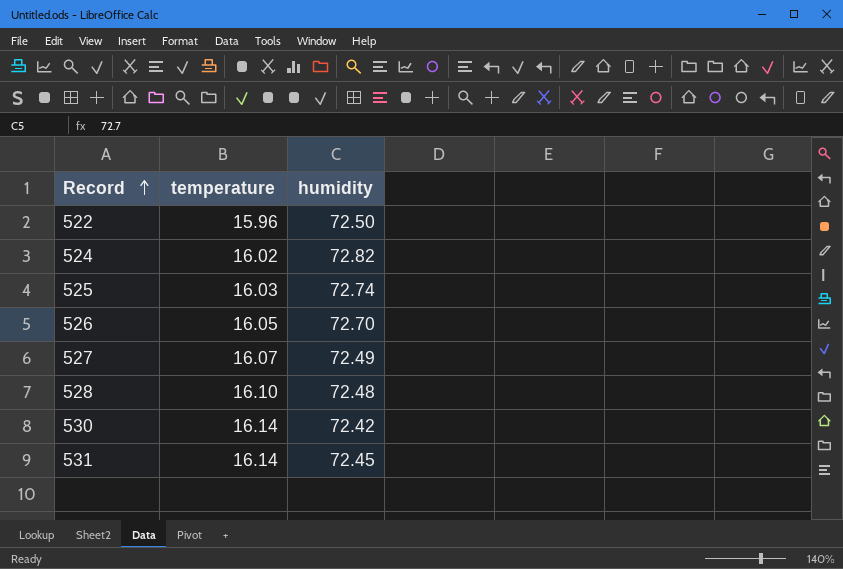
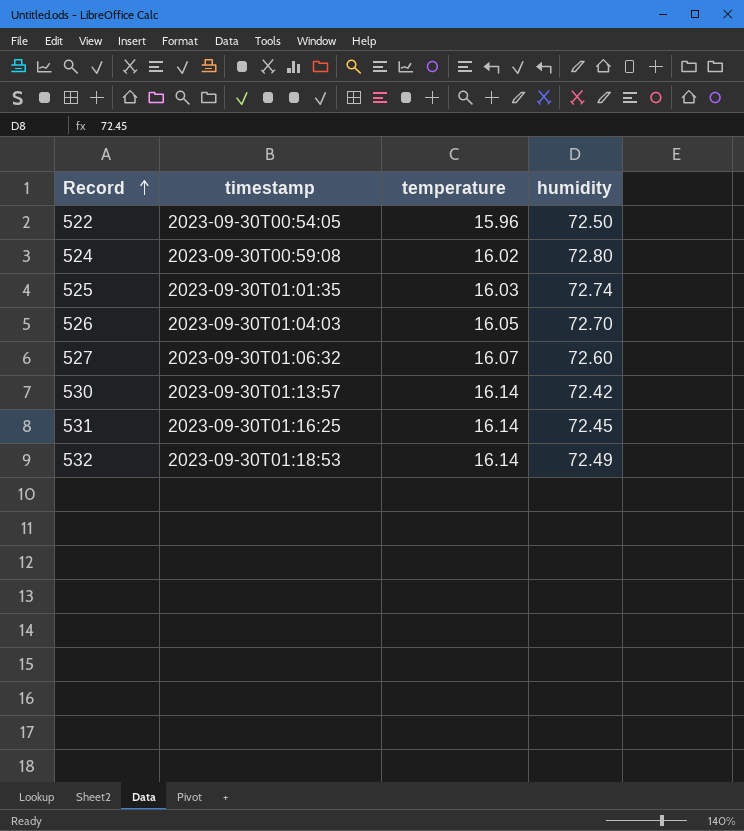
column timestamp | position: none -> 2
row 528: 16.10 | 72.48 -> none
524 | humidity: 72.82 -> 72.80
527 | humidity: 72.49 -> 72.60
row 532: none -> 2023-09-30T01:18:53 | 16.14 | 72.49

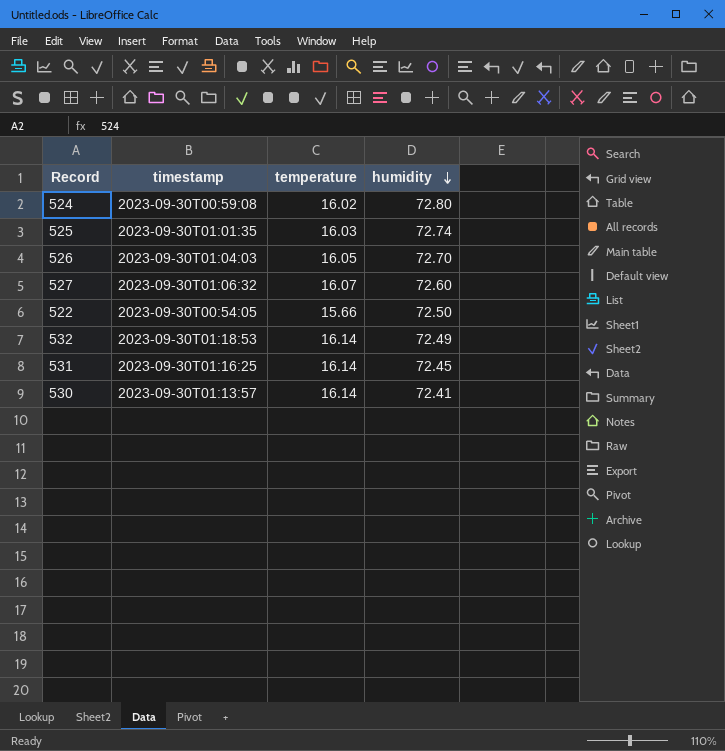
row order: Record ascending -> humidity descending
522 | temperature: 15.96 -> 15.66
530 | humidity: 72.42 -> 72.41

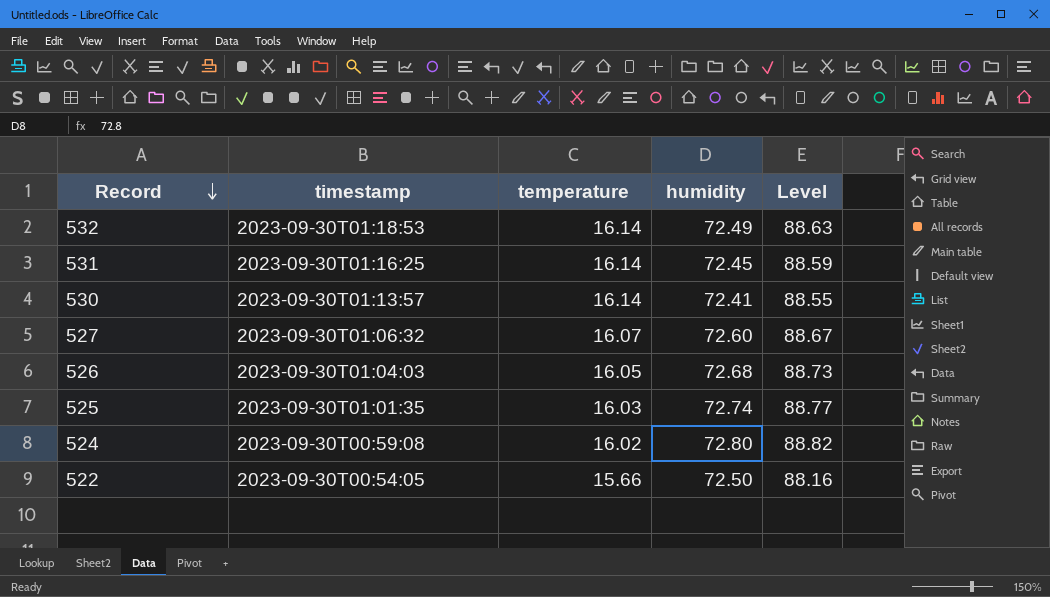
row order: humidity descending -> Record descending
column Level | formula: none -> [temperature] + [humidity]
526 | humidity: 72.70 -> 72.68

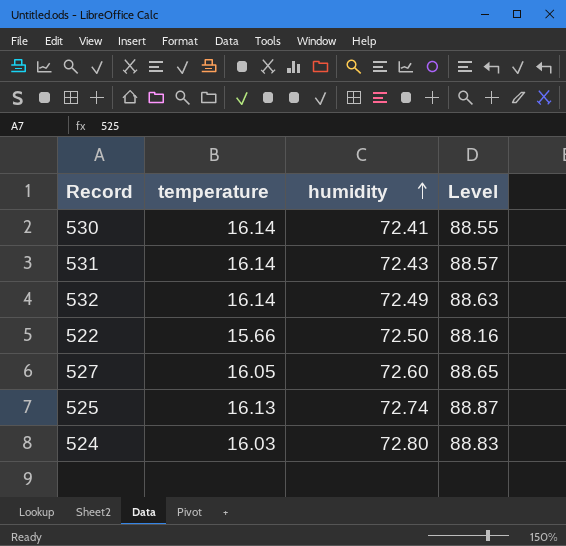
row order: Record descending -> humidity ascending
column timestamp | position: 2 -> none
row 526: 2023-09-30T01:04:03 | 16.05 | 72.68 | 88.73 -> none
531 | humidity: 72.45 -> 72.43
531 | Level: 88.59 -> 88.57
527 | temperature: 16.07 -> 16.05
527 | Level: 88.67 -> 88.65
525 | temperature: 16.03 -> 16.13
525 | Level: 88.77 -> 88.87
524 | temperature: 16.02 -> 16.03
524 | Level: 88.82 -> 88.83

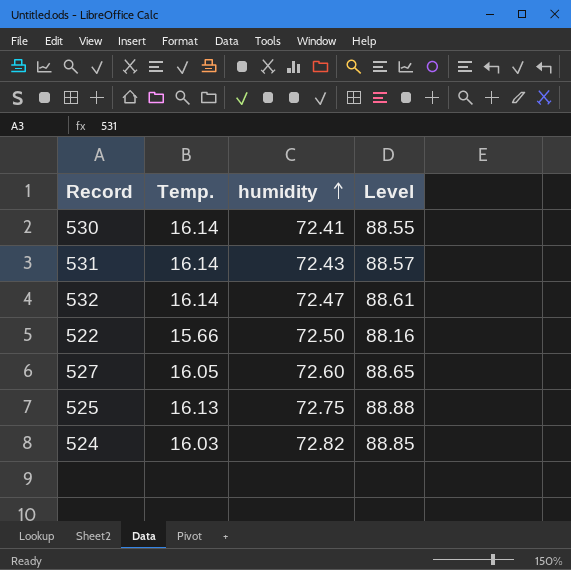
column name: temperature -> Temp.
532 | humidity: 72.49 -> 72.47
532 | Level: 88.63 -> 88.61
525 | humidity: 72.74 -> 72.75
525 | Level: 88.87 -> 88.88
524 | humidity: 72.80 -> 72.82
524 | Level: 88.83 -> 88.85

